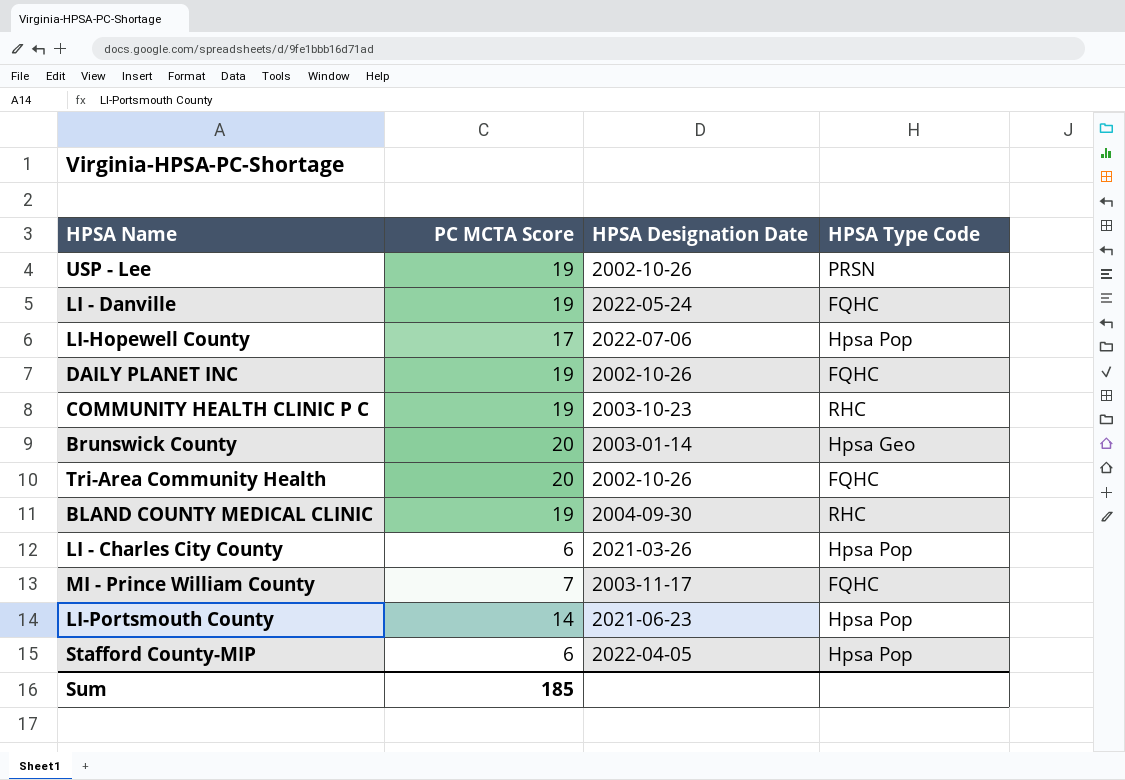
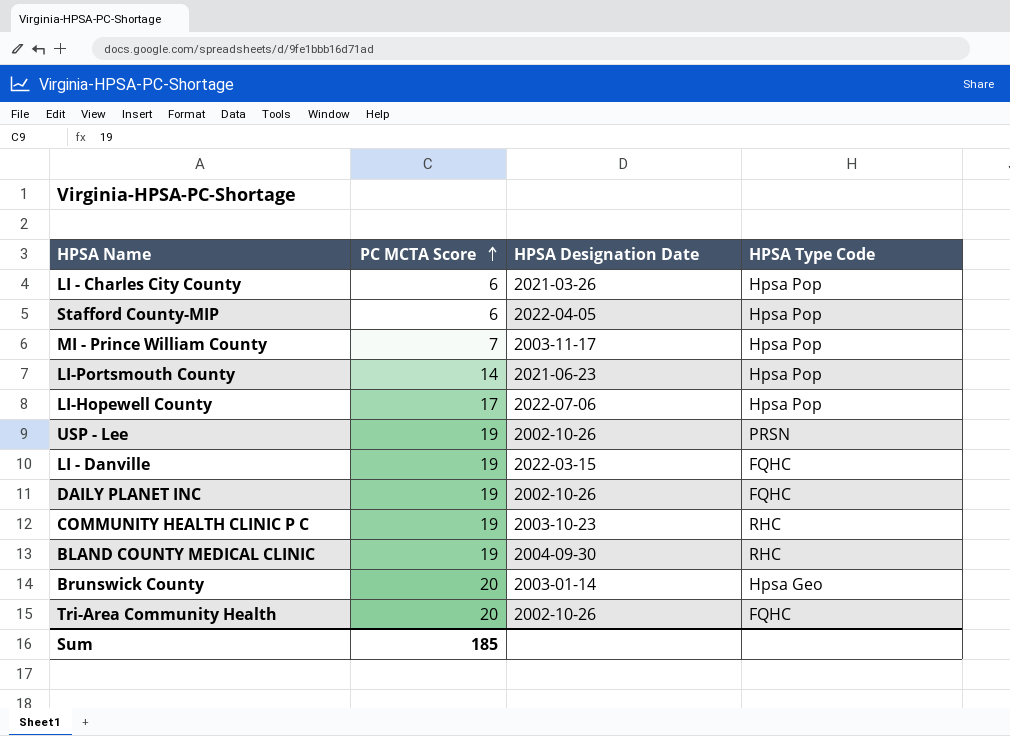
row order: none -> PC MCTA Score ascending
MI - Prince William County | HPSA Type Code: FQHC -> Hpsa Pop
LI - Danville | HPSA Designation Date: 2022-05-24 -> 2022-03-15

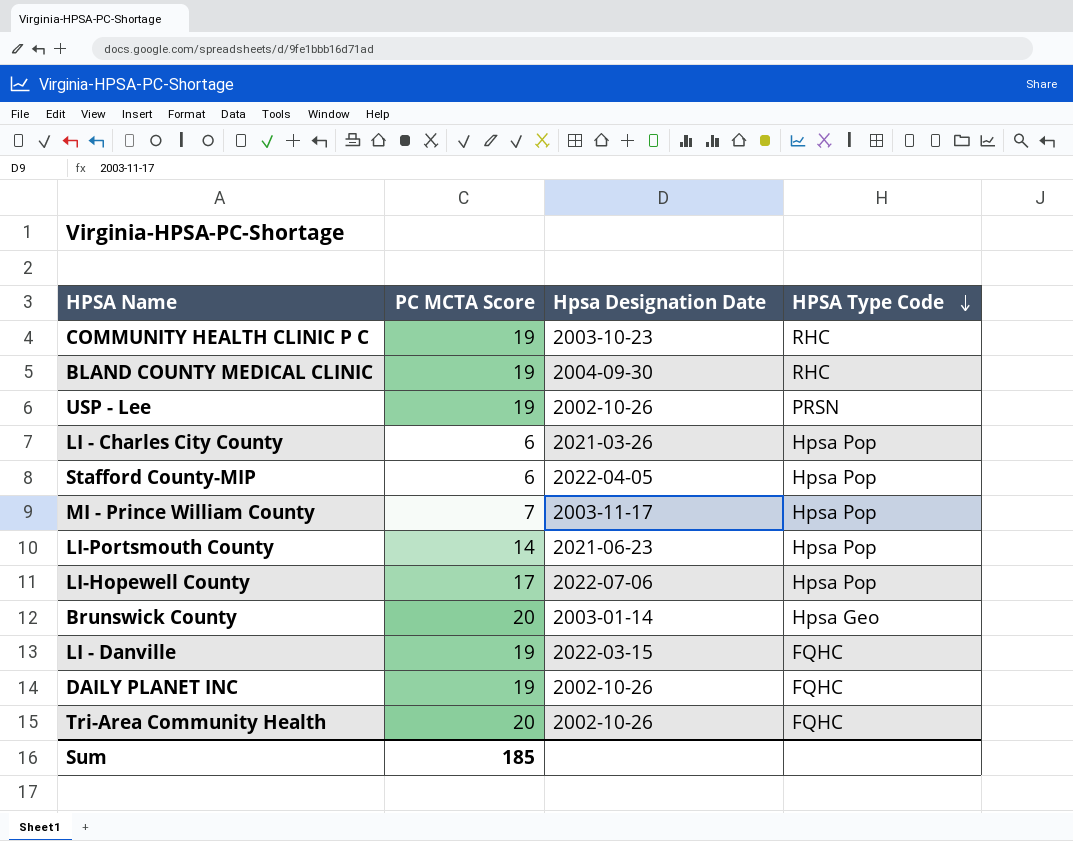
row order: PC MCTA Score ascending -> HPSA Type Code descending
column name: HPSA Designation Date -> Hpsa Designation Date

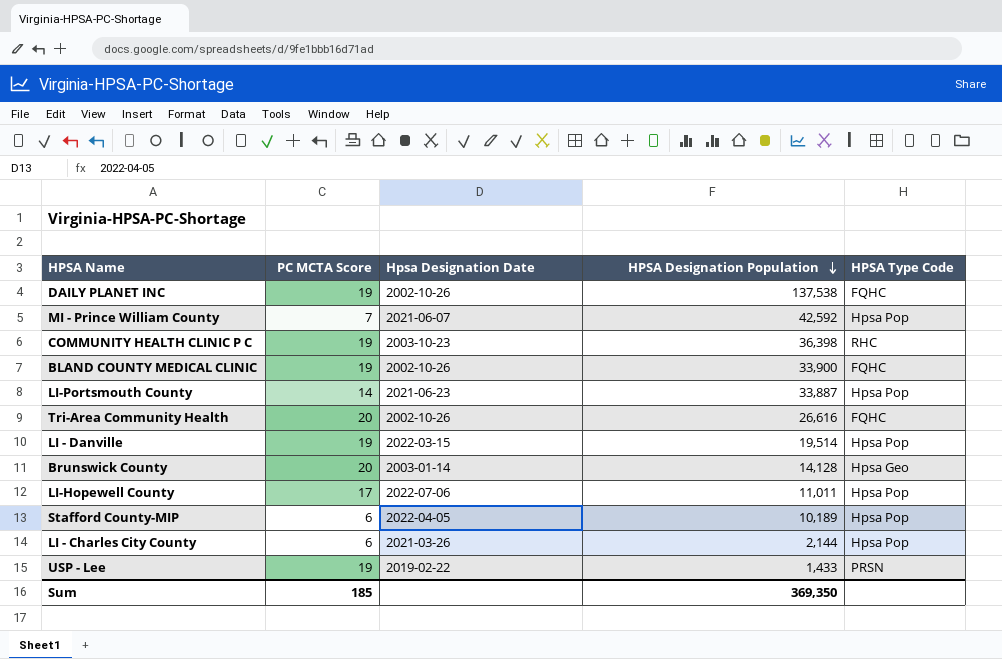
row order: HPSA Type Code descending -> HPSA Designation Population descending
column HPSA Designation Population | position: none -> 4
MI - Prince William County | Hpsa Designation Date: 2003-11-17 -> 2021-06-07
BLAND COUNTY MEDICAL CLINIC | Hpsa Designation Date: 2004-09-30 -> 2002-10-26
BLAND COUNTY MEDICAL CLINIC | HPSA Type Code: RHC -> FQHC
LI - Danville | HPSA Type Code: FQHC -> Hpsa Pop
USP - Lee | Hpsa Designation Date: 2002-10-26 -> 2019-02-22

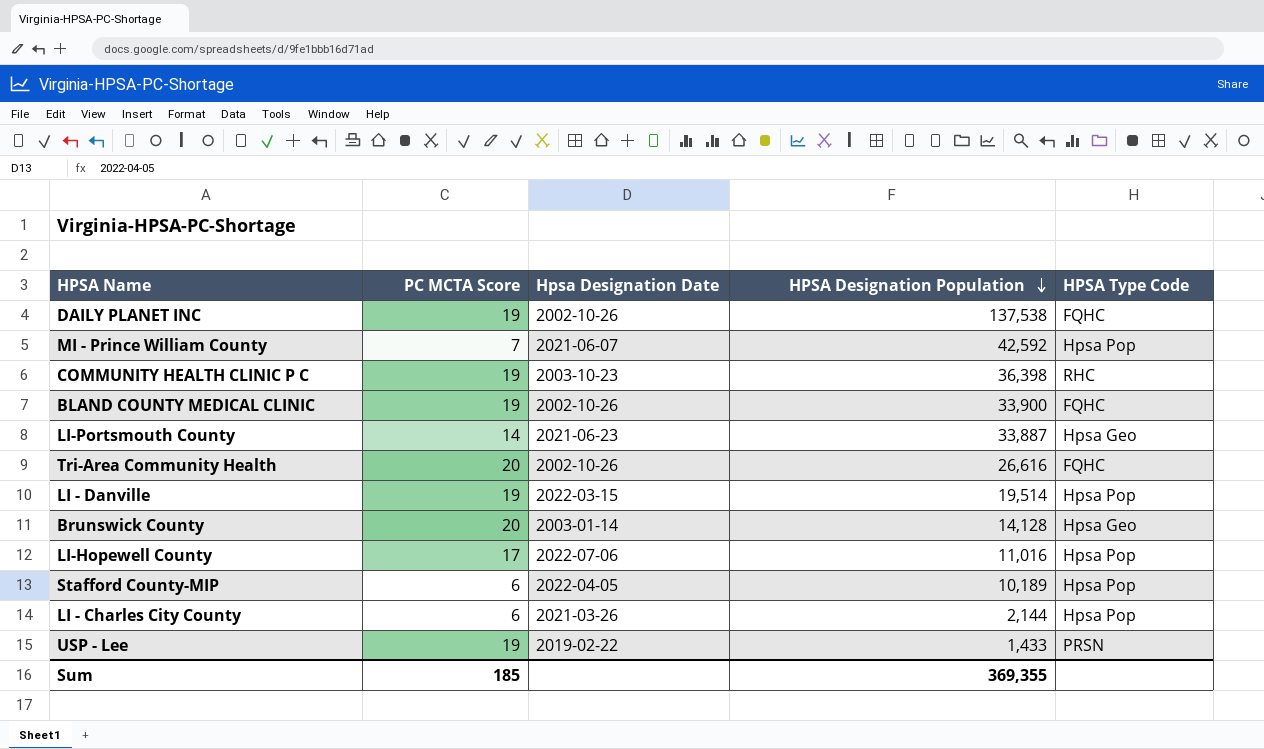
LI-Portsmouth County | HPSA Type Code: Hpsa Pop -> Hpsa Geo
LI-Hopewell County | HPSA Designation Population: 11,011 -> 11,016
Sum | HPSA Designation Population: 369,350 -> 369,355

